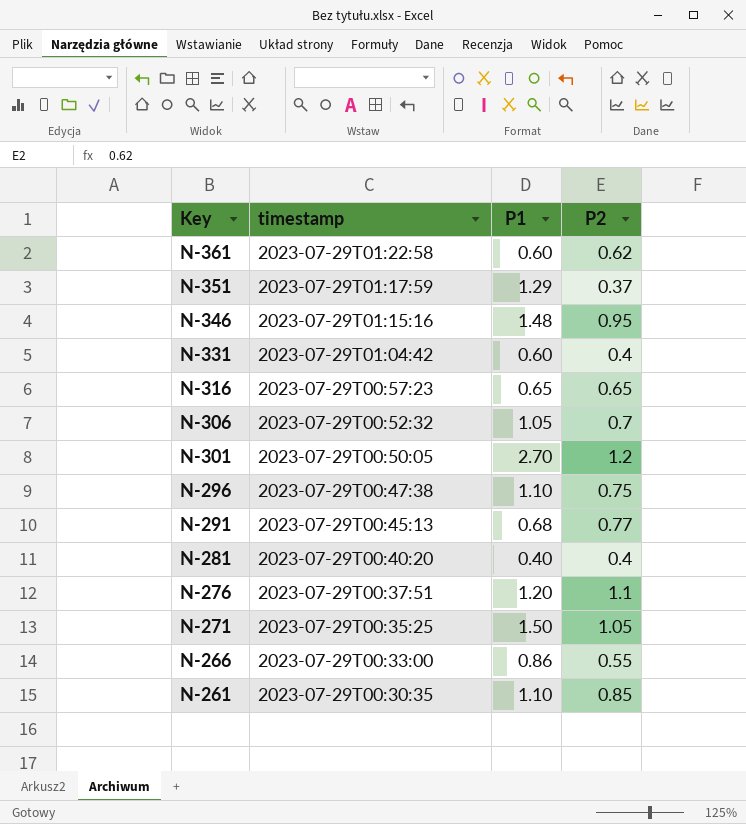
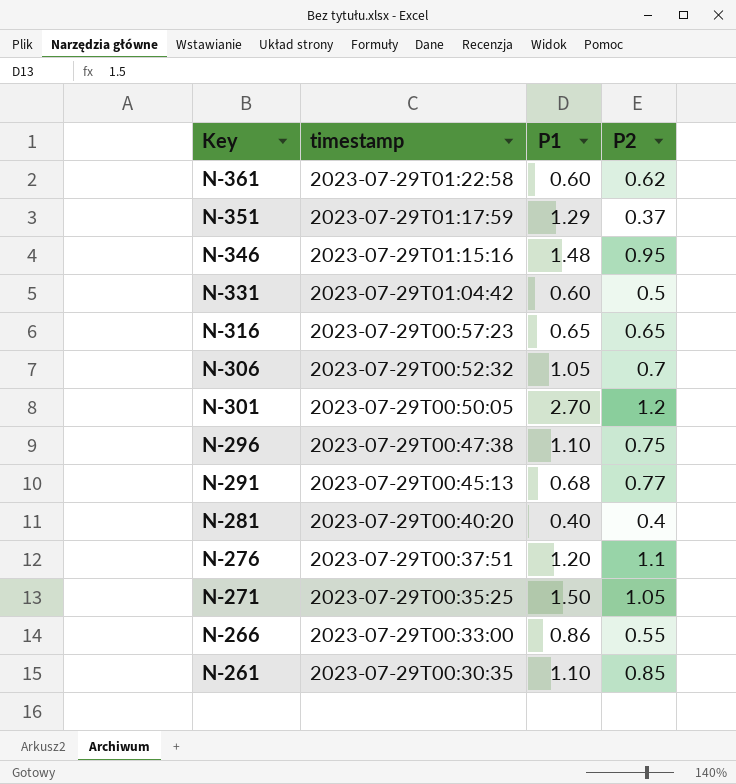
N-331 | P2: 0.4 -> 0.5

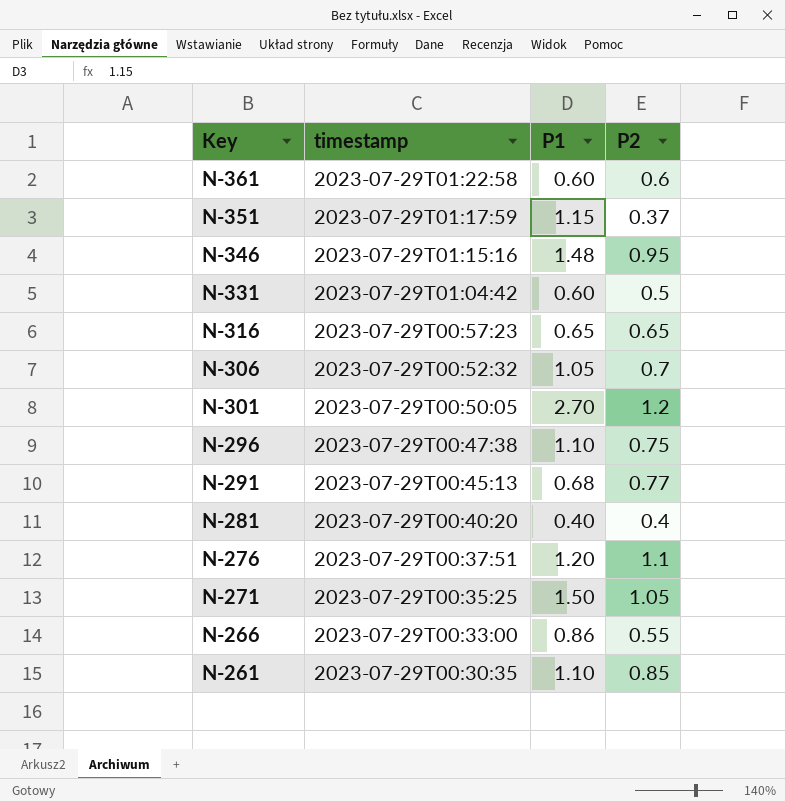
N-361 | P2: 0.62 -> 0.6
N-351 | P1: 1.29 -> 1.15

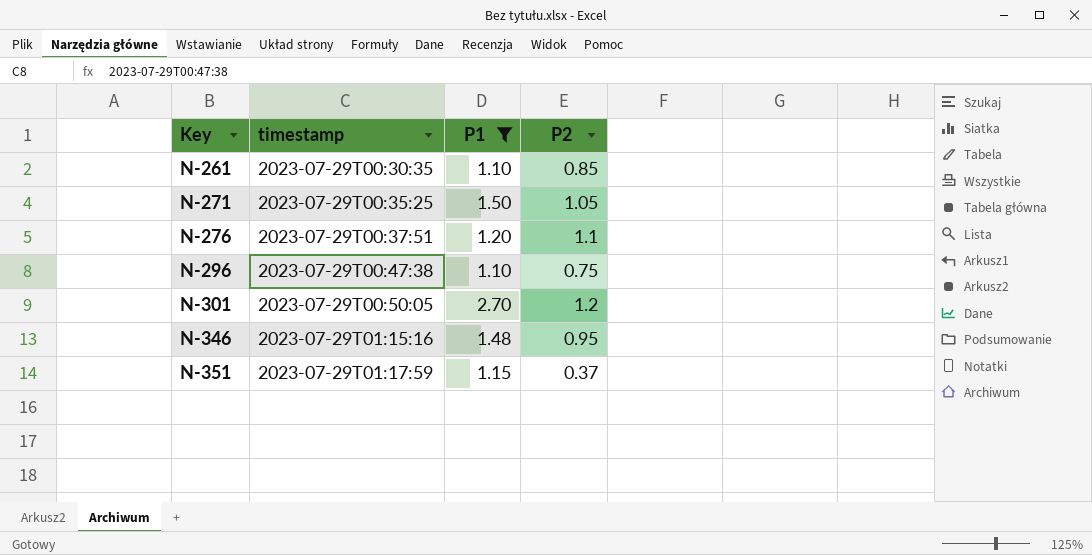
filter: none -> P1 >= 1.10
row order: Key descending -> Key ascending

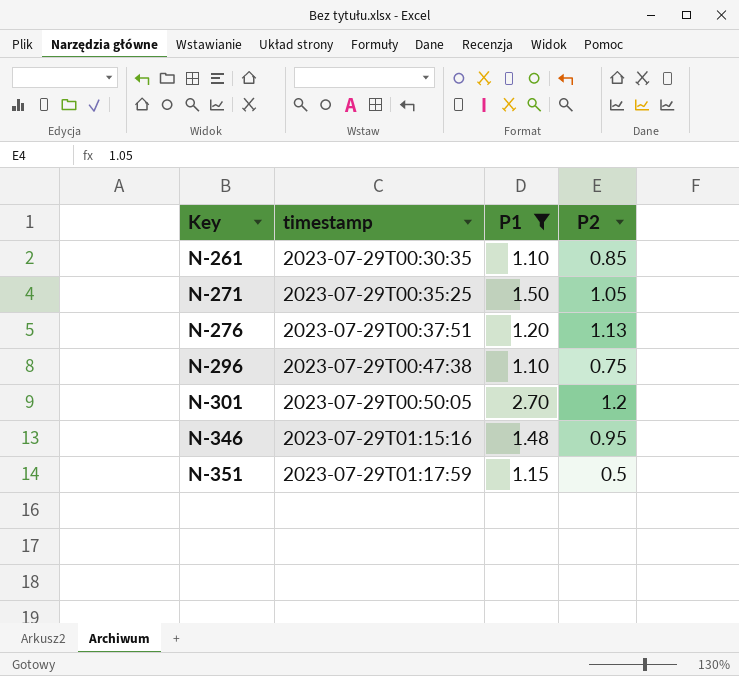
N-276 | P2: 1.1 -> 1.13
N-351 | P2: 0.37 -> 0.5

